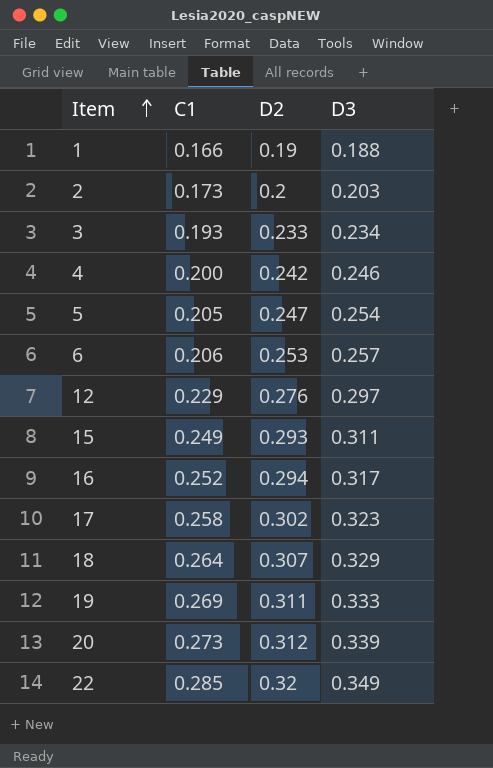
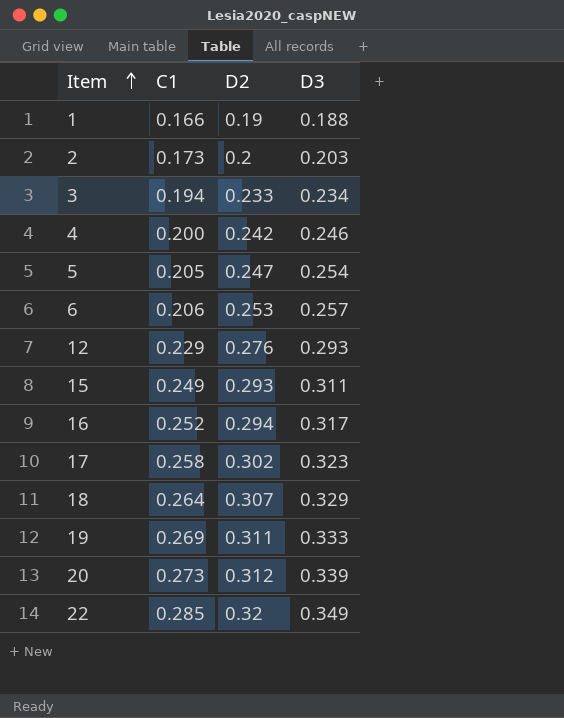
3 | C1: 0.193 -> 0.194
12 | D3: 0.297 -> 0.293

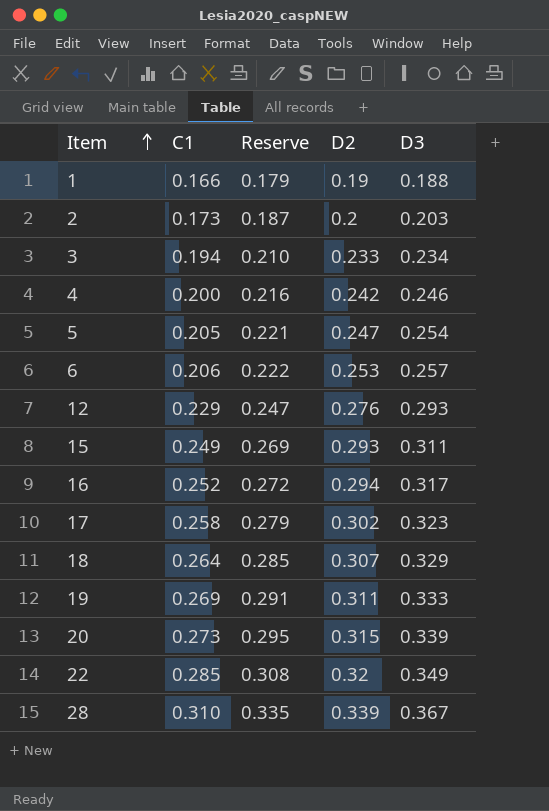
column Reserve | formula: none -> [C1] * 1.08
20 | D2: 0.312 -> 0.315
row 28: none -> 0.310 | 0.335 | 0.339 | 0.367

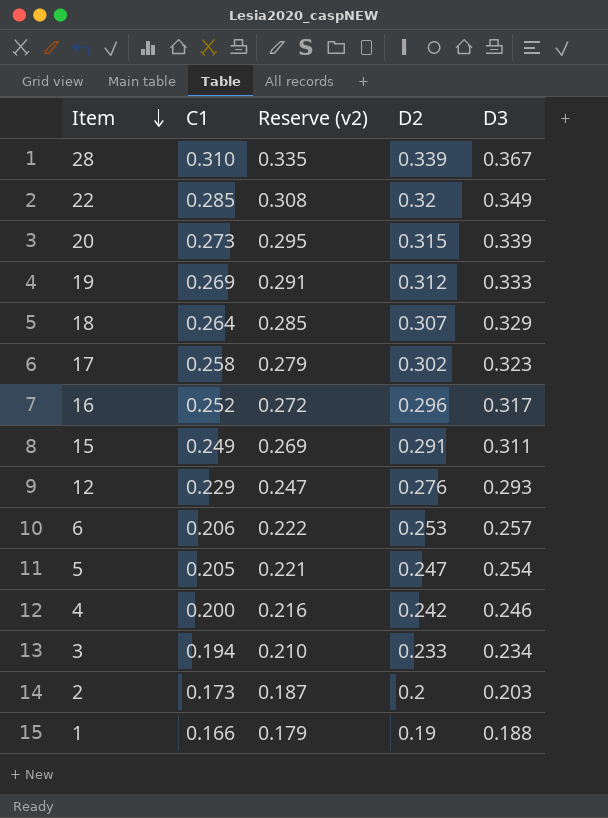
row order: Item ascending -> Item descending
column name: Reserve -> Reserve (v2)
19 | D2: 0.311 -> 0.312
16 | D2: 0.294 -> 0.296
15 | D2: 0.293 -> 0.291

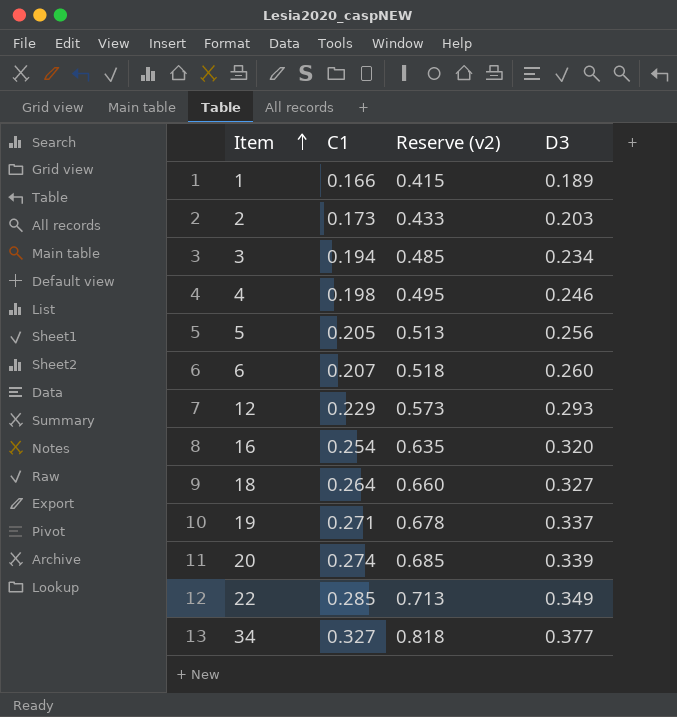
row order: Item descending -> Item ascending
column D2 | position: 4 -> none
column Reserve (v2) | formula: [C1] * 1.08 -> [C1] * 2.5
row 28: 0.310 | 0.335 | 0.339 | 0.367 -> none
row 17: 0.258 | 0.279 | 0.302 | 0.323 -> none
row 15: 0.249 | 0.269 | 0.291 | 0.311 -> none
1 | D3: 0.188 -> 0.189
4 | C1: 0.200 -> 0.198
5 | D3: 0.254 -> 0.256
6 | C1: 0.206 -> 0.207
6 | D3: 0.257 -> 0.260
16 | C1: 0.252 -> 0.254
16 | D3: 0.317 -> 0.320
18 | D3: 0.329 -> 0.327
19 | C1: 0.269 -> 0.271
19 | D3: 0.333 -> 0.337
20 | C1: 0.273 -> 0.274
row 34: none -> 0.327 | 0.818 | 0.377

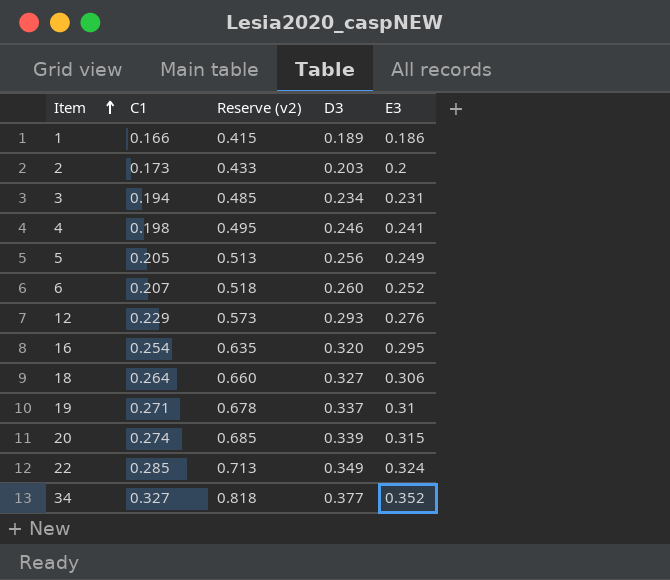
column E3 | position: none -> 5

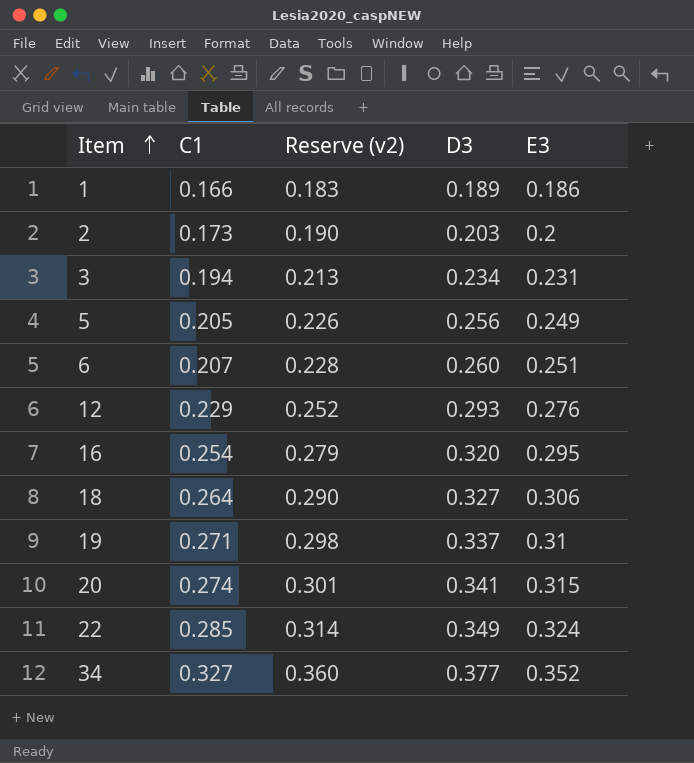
column Reserve (v2) | formula: [C1] * 2.5 -> [C1] * 1.1
row 4: 0.198 | 0.495 | 0.246 | 0.241 -> none
6 | E3: 0.252 -> 0.251
20 | D3: 0.339 -> 0.341

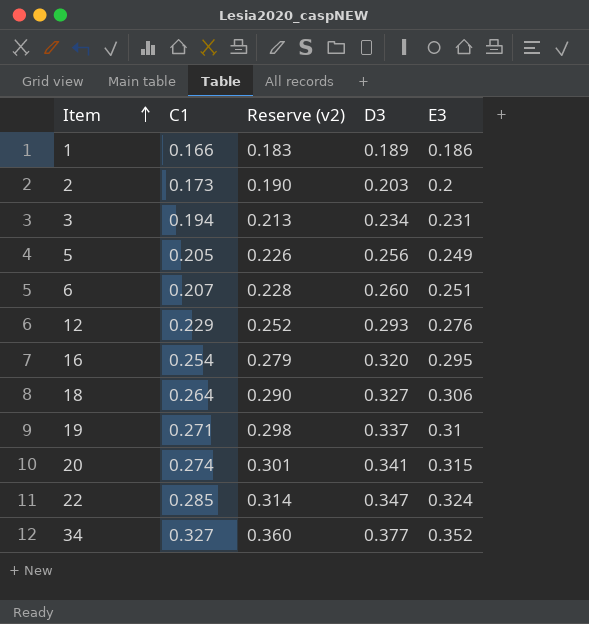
22 | D3: 0.349 -> 0.347

